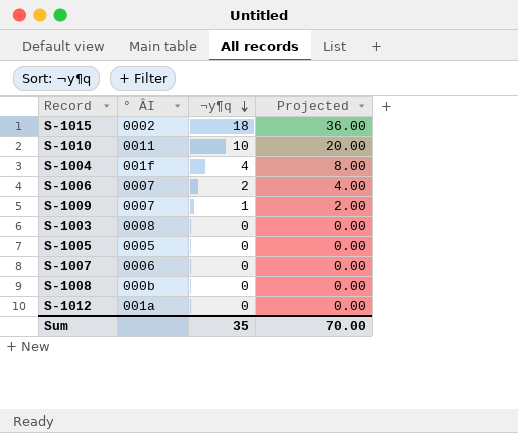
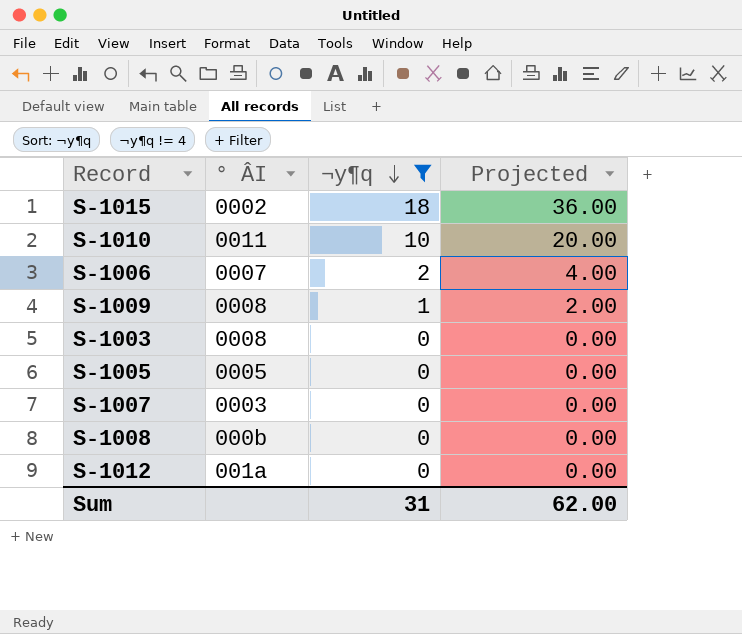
filter: none -> ¬y¶q != 4
S-1009 | ° ÂI: 0007 -> 0008
S-1007 | ° ÂI: 0006 -> 0003
Sum | ¬y¶q: 35 -> 31
Sum | Projected: 70.00 -> 62.00

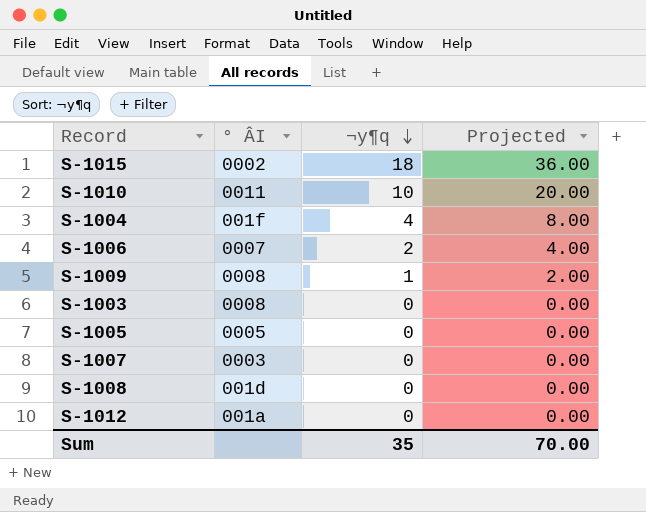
filter: ¬y¶q != 4 -> none
S-1008 | ° ÂI: 000b -> 001d
Sum | ¬y¶q: 31 -> 35
Sum | Projected: 62.00 -> 70.00

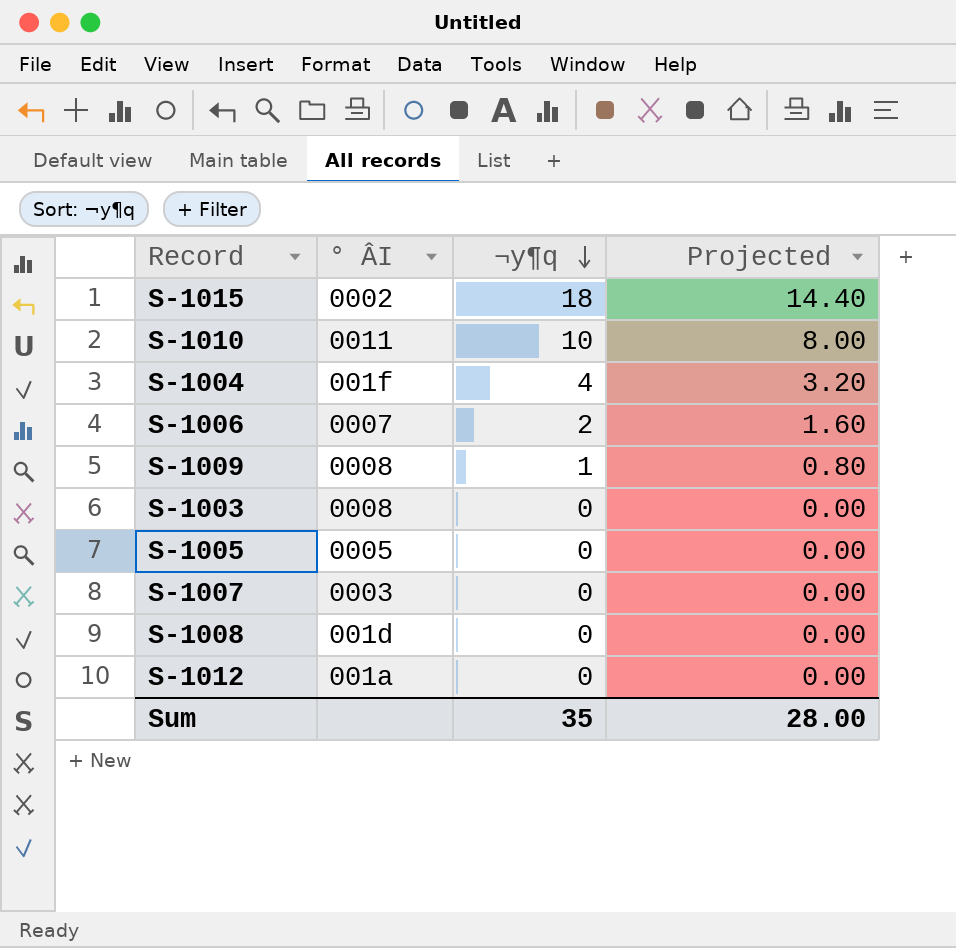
column Projected | formula: [¬y¶q] * 2 -> [¬y¶q] * 0.8
Sum | Projected: 70.00 -> 28.00

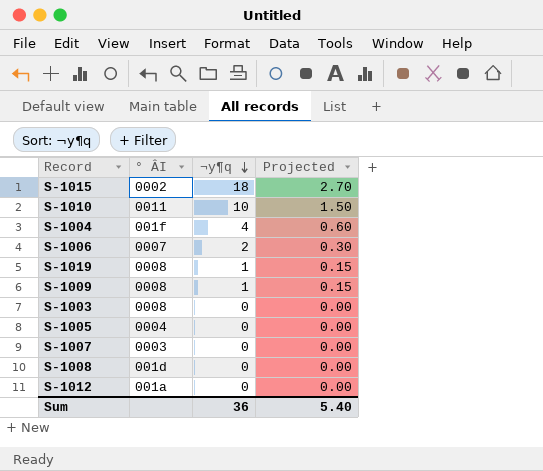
column Projected | formula: [¬y¶q] * 0.8 -> [¬y¶q] * 0.15
row S-1019: none -> 0008 | 1 | 0.15
S-1005 | ° ÂI: 0005 -> 0004
Sum | ¬y¶q: 35 -> 36
Sum | Projected: 28.00 -> 5.40

